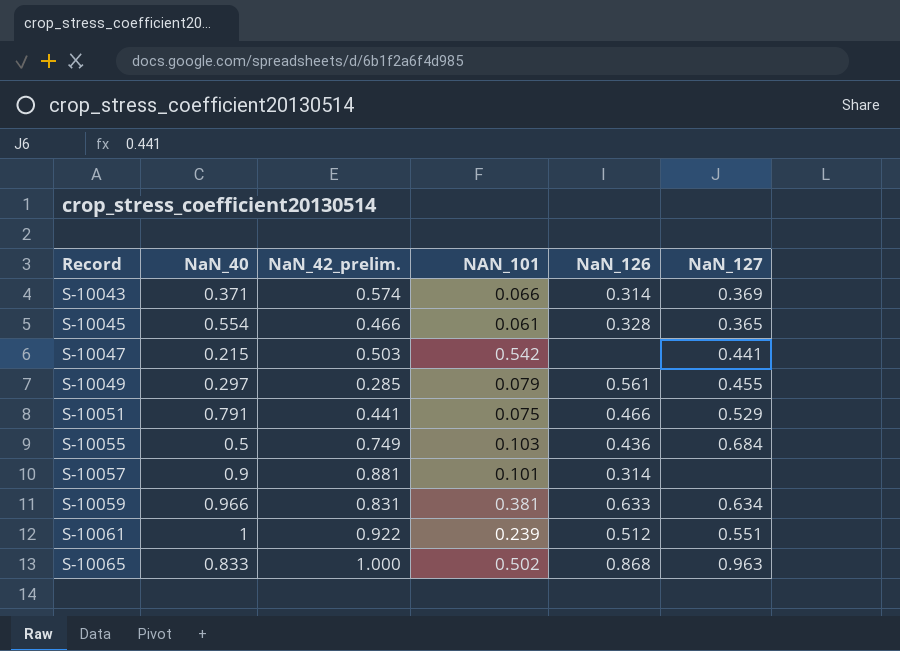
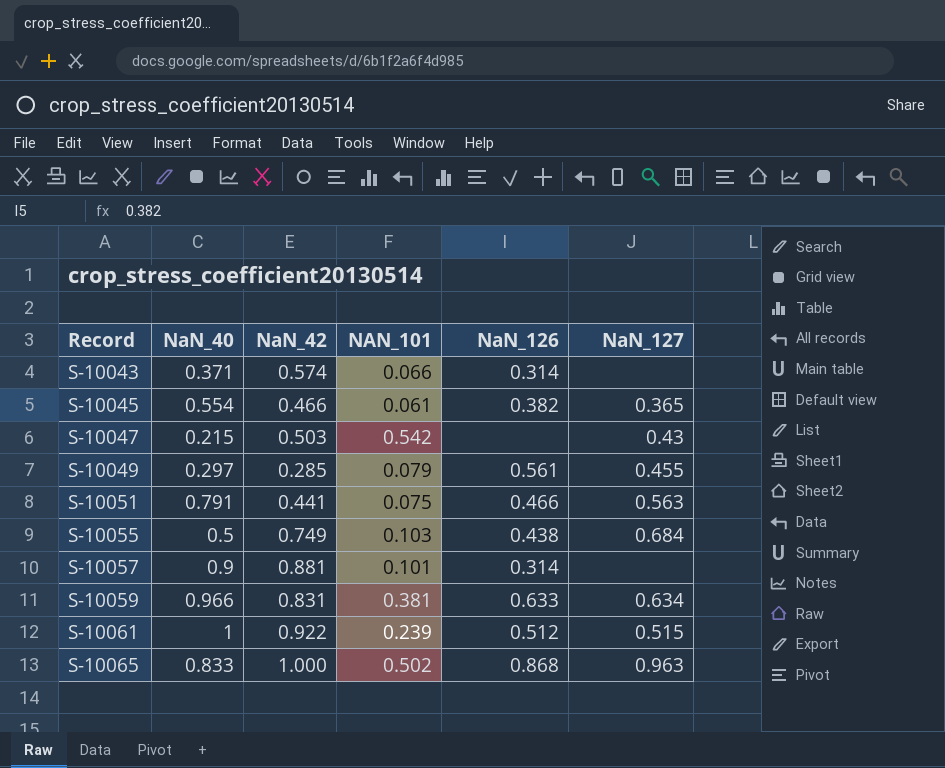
column name: NaN_42_prelim. -> NaN_42
S-10043 | NaN_127: 0.369 -> none
S-10045 | NaN_126: 0.328 -> 0.382
S-10047 | NaN_127: 0.441 -> 0.43
S-10051 | NaN_127: 0.529 -> 0.563
S-10055 | NaN_126: 0.436 -> 0.438
S-10061 | NaN_127: 0.551 -> 0.515

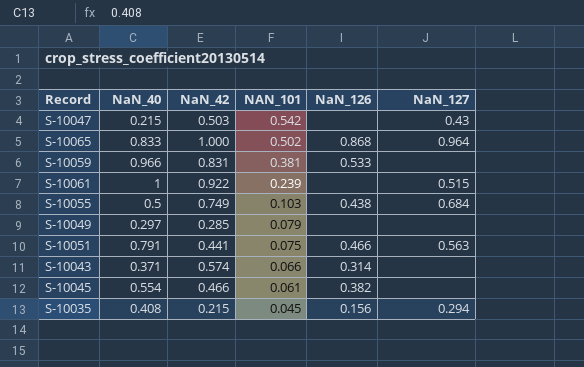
row order: Record ascending -> NAN_101 descending
row S-10057: 0.9 | 0.881 | 0.101 | 0.314 | none -> none
S-10065 | NaN_127: 0.963 -> 0.964
S-10059 | NaN_126: 0.633 -> 0.533
S-10059 | NaN_127: 0.634 -> none
S-10061 | NaN_126: 0.512 -> none
S-10049 | NaN_126: 0.561 -> none
S-10049 | NaN_127: 0.455 -> none
S-10045 | NaN_127: 0.365 -> none
row S-10035: none -> 0.408 | 0.215 | 0.045 | 0.156 | 0.294

